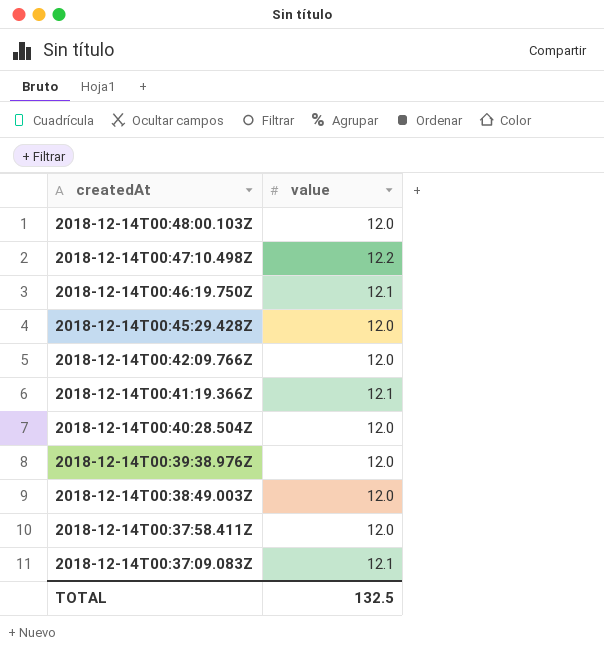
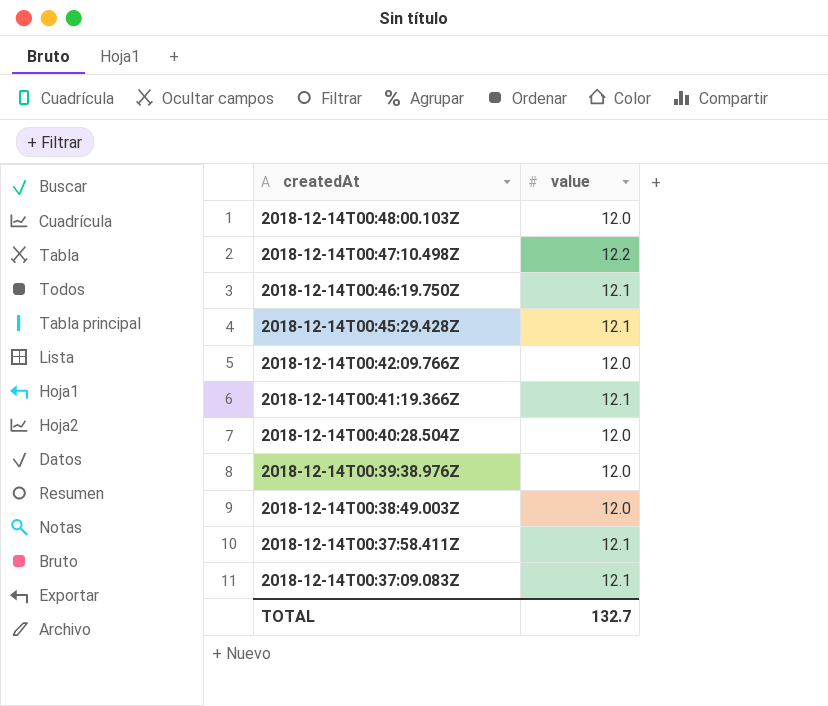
2018-12-14T00:45:29.428Z | value: 12.0 -> 12.1
2018-12-14T00:37:58.411Z | value: 12.0 -> 12.1
TOTAL | value: 132.5 -> 132.7

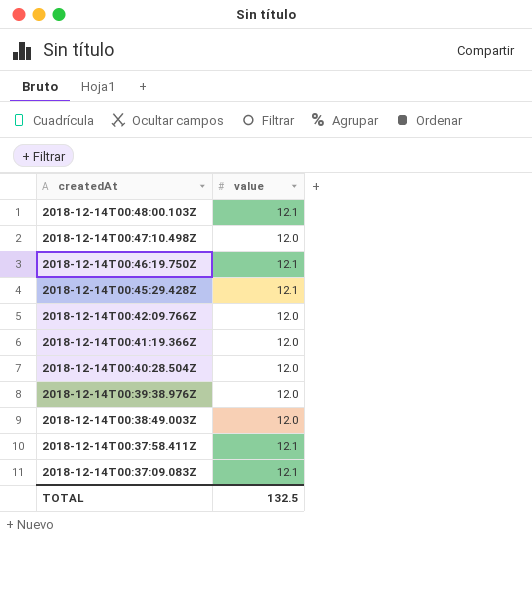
2018-12-14T00:48:00.103Z | value: 12.0 -> 12.1
2018-12-14T00:47:10.498Z | value: 12.2 -> 12.0
2018-12-14T00:41:19.366Z | value: 12.1 -> 12.0
TOTAL | value: 132.7 -> 132.5

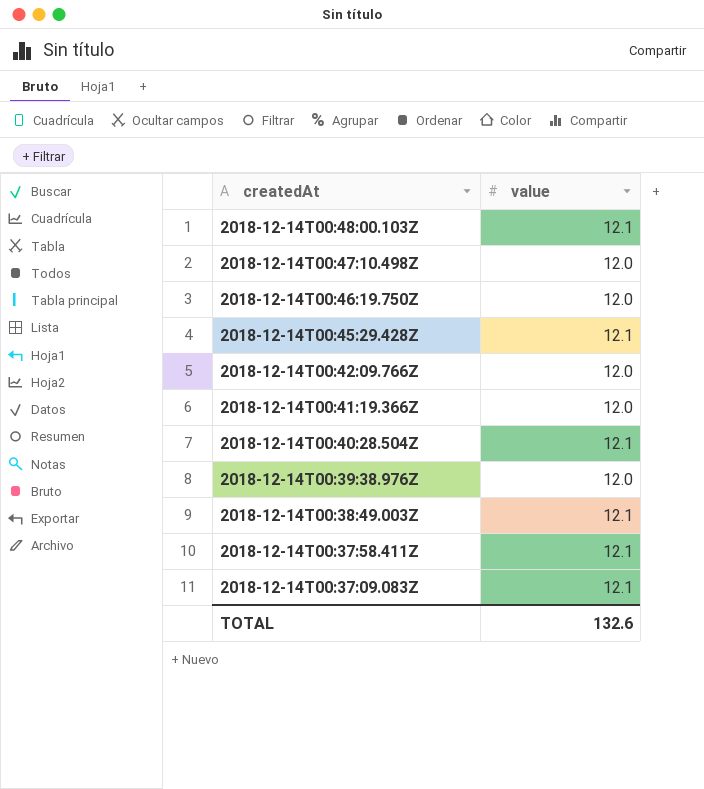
2018-12-14T00:46:19.750Z | value: 12.1 -> 12.0
2018-12-14T00:40:28.504Z | value: 12.0 -> 12.1
2018-12-14T00:38:49.003Z | value: 12.0 -> 12.1
TOTAL | value: 132.5 -> 132.6

